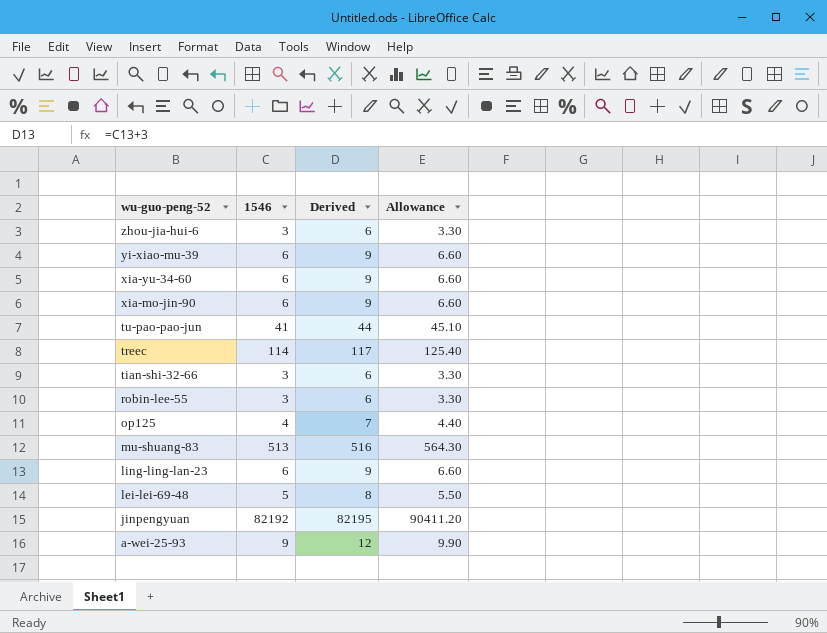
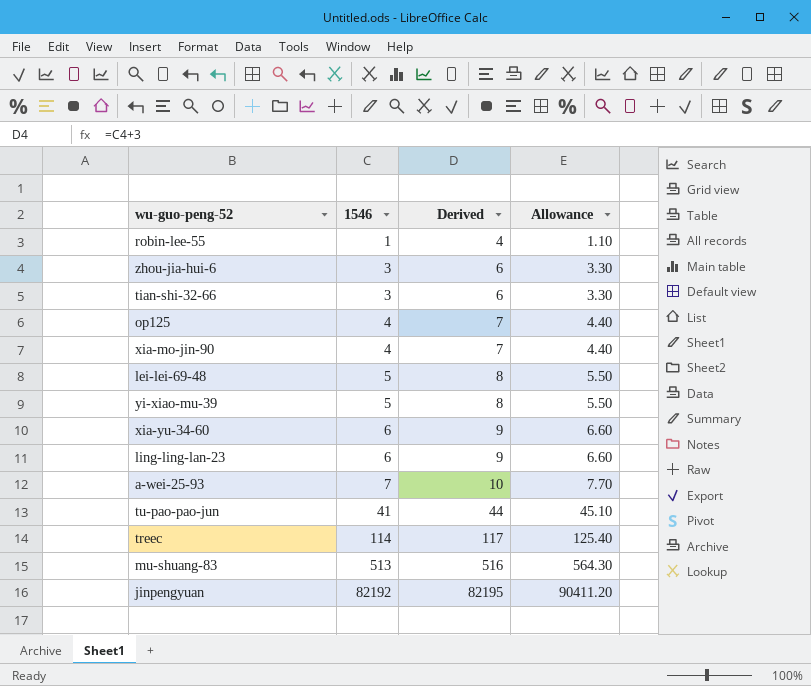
row order: wu-guo-peng-52 descending -> 1546 ascending
robin-lee-55 | 1546: 3 -> 1
robin-lee-55 | Derived: 6 -> 4
robin-lee-55 | Allowance: 3.30 -> 1.10
xia-mo-jin-90 | 1546: 6 -> 4
xia-mo-jin-90 | Derived: 9 -> 7
xia-mo-jin-90 | Allowance: 6.60 -> 4.40
yi-xiao-mu-39 | 1546: 6 -> 5
yi-xiao-mu-39 | Derived: 9 -> 8
yi-xiao-mu-39 | Allowance: 6.60 -> 5.50
a-wei-25-93 | 1546: 9 -> 7
a-wei-25-93 | Derived: 12 -> 10
a-wei-25-93 | Allowance: 9.90 -> 7.70

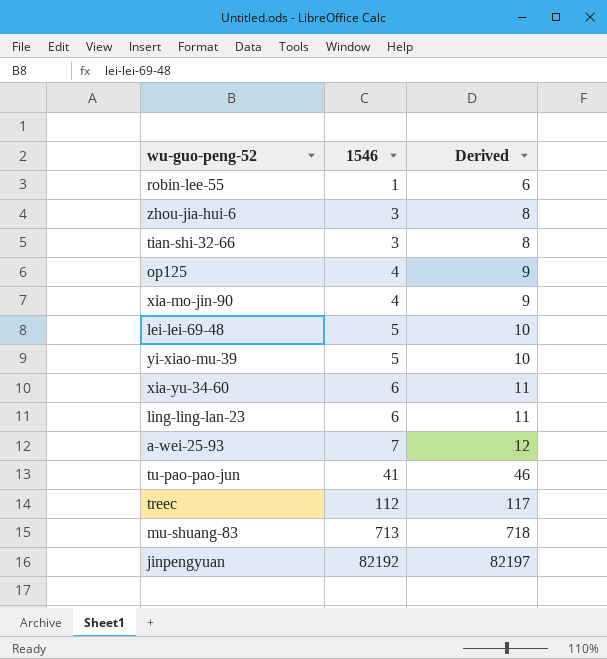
column Allowance | formula: [1546] * 1.1 -> none
column Derived | formula: [1546] + 3 -> [1546] + 5
treec | 1546: 114 -> 112
mu-shuang-83 | 1546: 513 -> 713

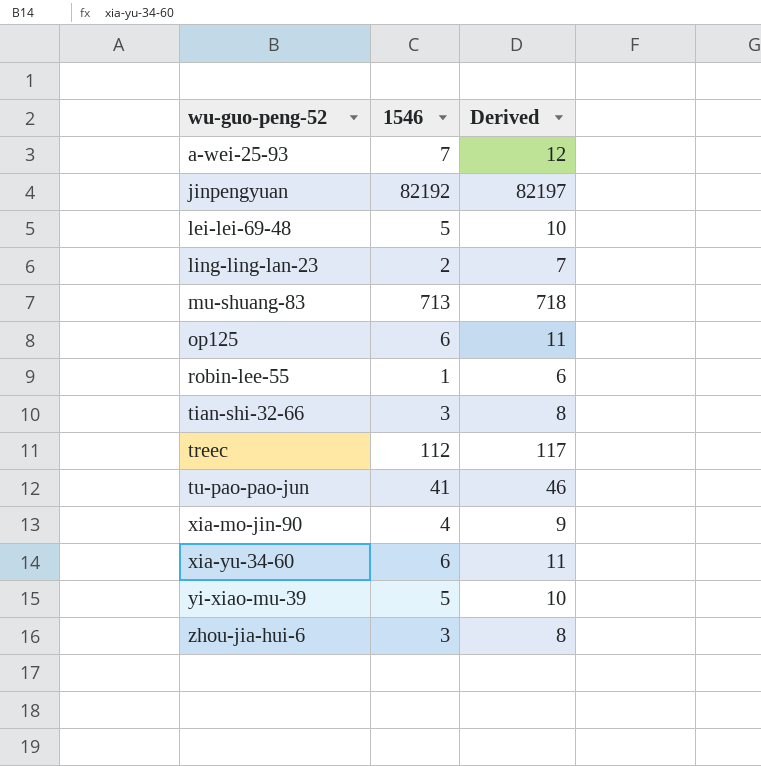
row order: 1546 ascending -> wu-guo-peng-52 ascending
ling-ling-lan-23 | 1546: 6 -> 2
ling-ling-lan-23 | Derived: 11 -> 7
op125 | 1546: 4 -> 6
op125 | Derived: 9 -> 11

